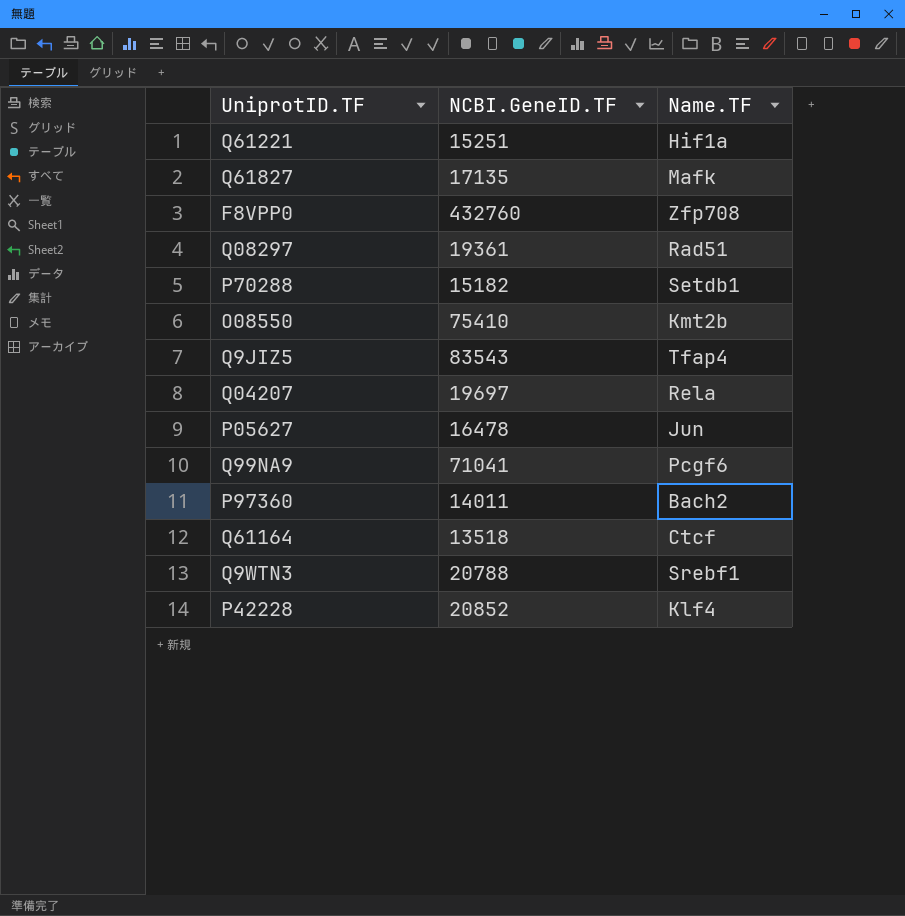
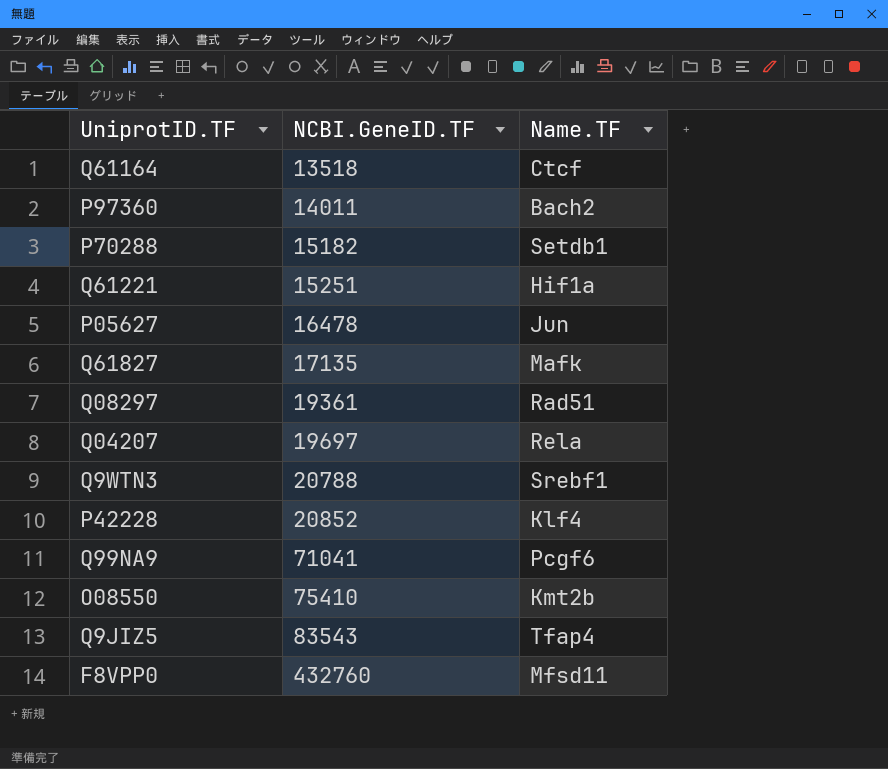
row order: none -> NCBI.GeneID.TF ascending
F8VPP0 | Name.TF: Zfp708 -> Mfsd11

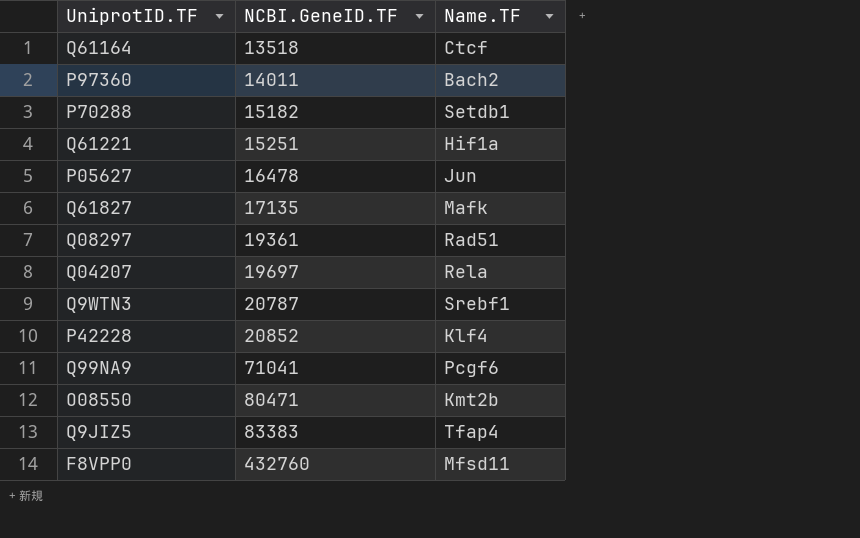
Q9WTN3 | NCBI.GeneID.TF: 20788 -> 20787
O08550 | NCBI.GeneID.TF: 75410 -> 80471
Q9JIZ5 | NCBI.GeneID.TF: 83543 -> 83383

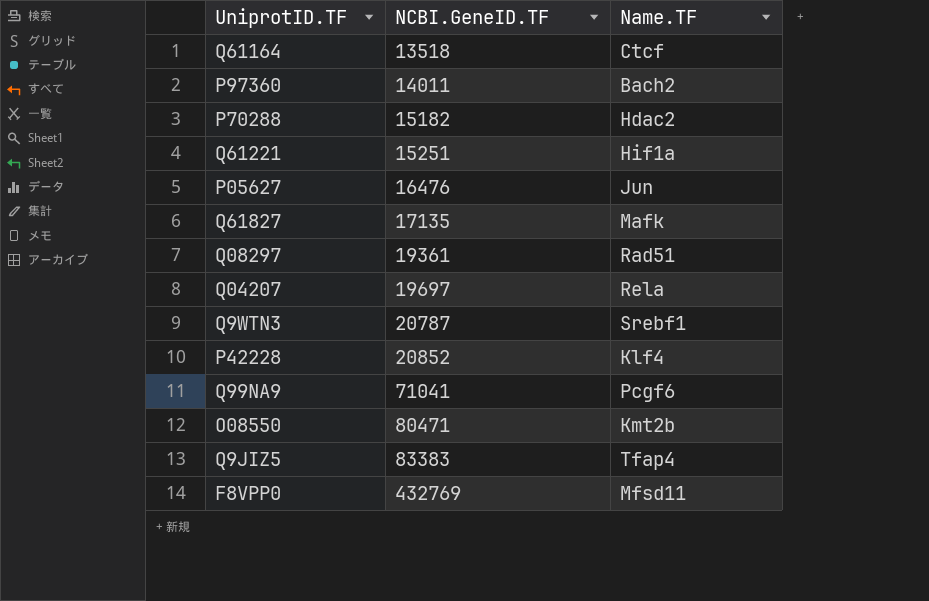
P70288 | Name.TF: Setdb1 -> Hdac2
P05627 | NCBI.GeneID.TF: 16478 -> 16476
F8VPP0 | NCBI.GeneID.TF: 432760 -> 432769

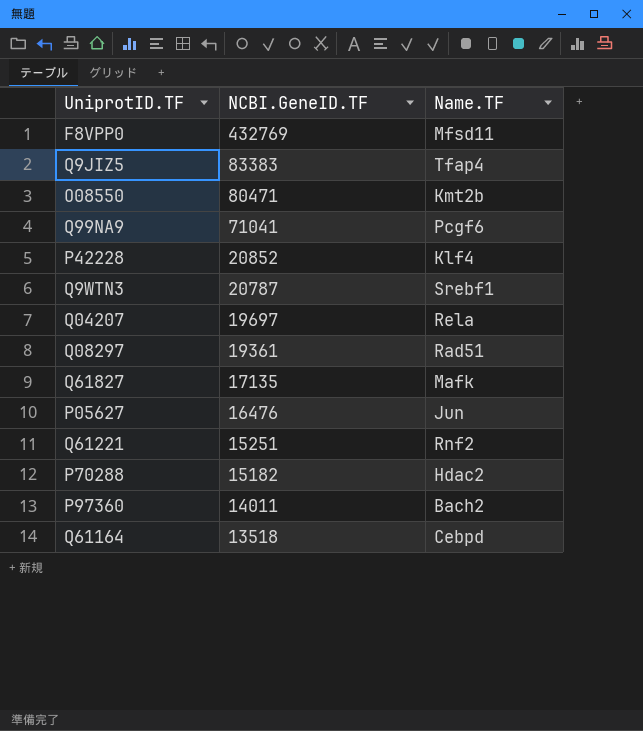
row order: NCBI.GeneID.TF ascending -> NCBI.GeneID.TF descending
Q61221 | Name.TF: Hif1a -> Rnf2
Q61164 | Name.TF: Ctcf -> Cebpd

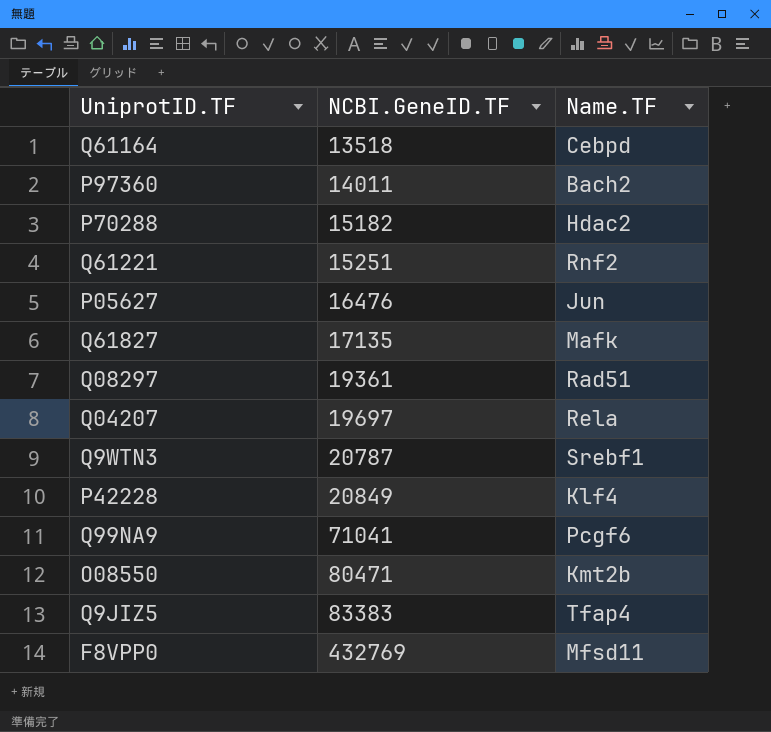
row order: NCBI.GeneID.TF descending -> NCBI.GeneID.TF ascending
P42228 | NCBI.GeneID.TF: 20852 -> 20849

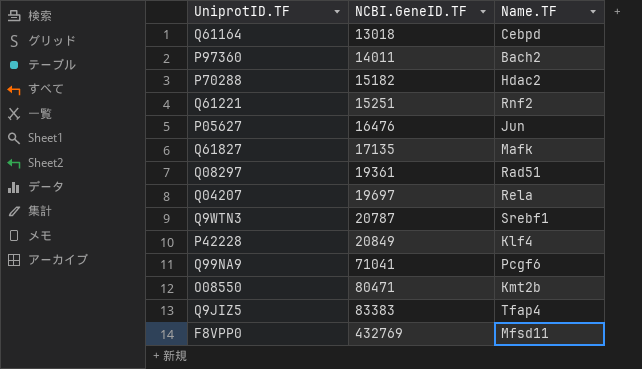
Q61164 | NCBI.GeneID.TF: 13518 -> 13018

